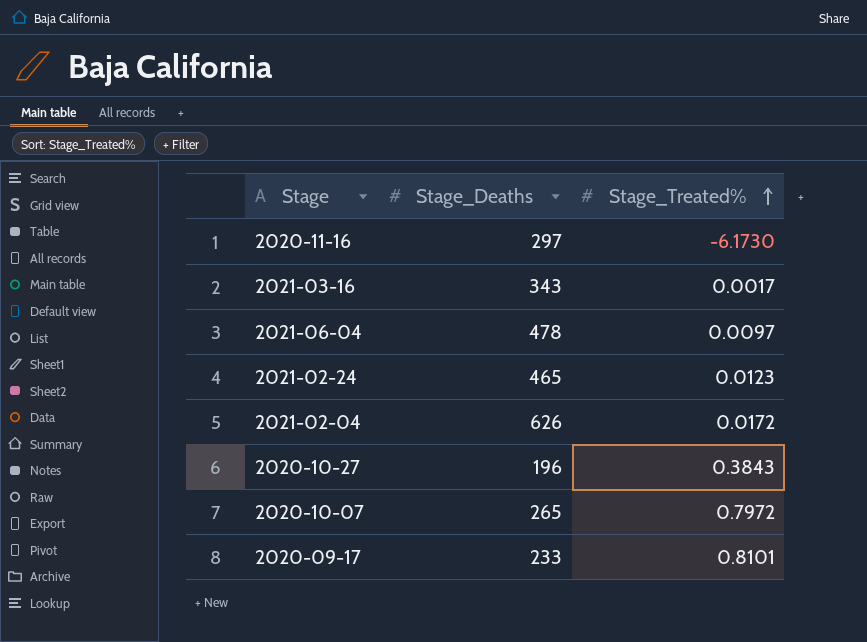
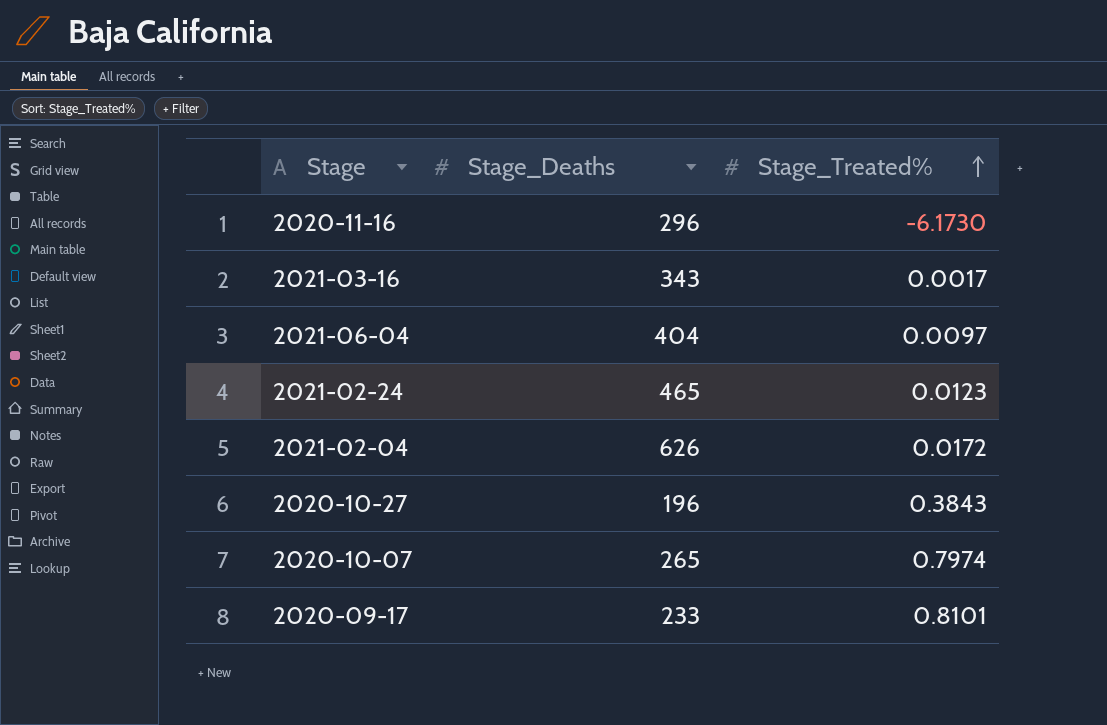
2020-11-16 | Stage_Deaths: 297 -> 296
2021-06-04 | Stage_Deaths: 478 -> 404
2020-10-07 | Stage_Treated%: 0.7972 -> 0.7974

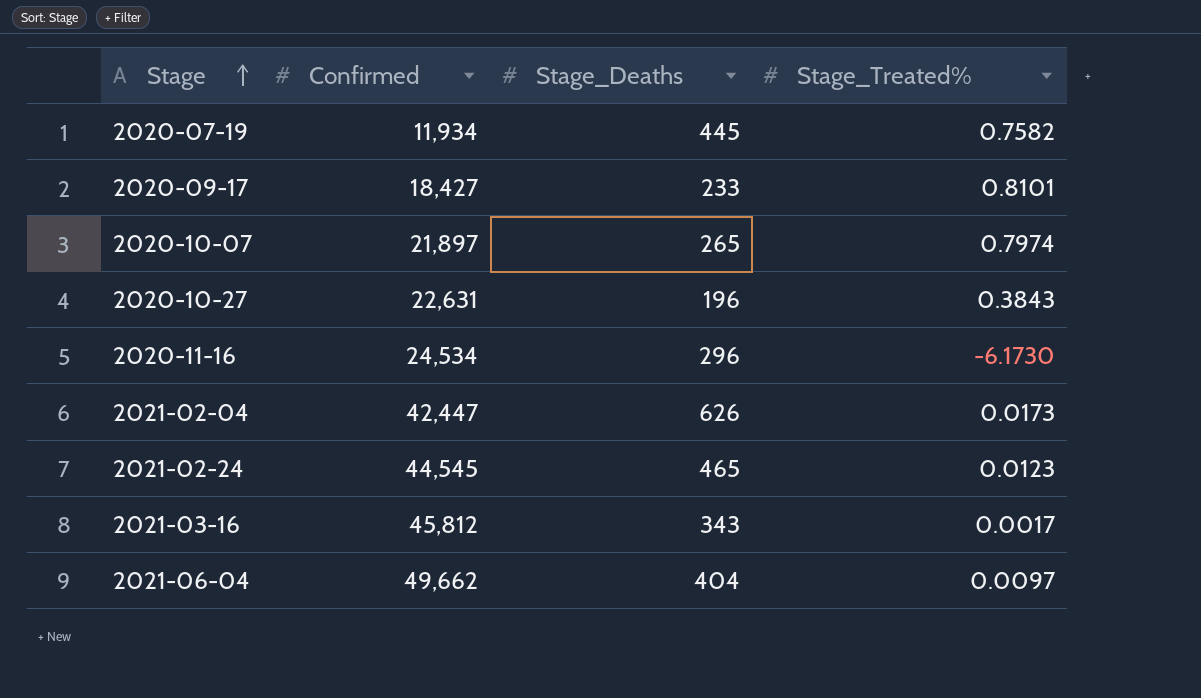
row order: Stage_Treated% ascending -> Stage ascending
column Confirmed | position: none -> 2
row 2020-07-19: none -> 11,934 | 445 | 0.7582
2021-02-04 | Stage_Treated%: 0.0172 -> 0.0173

